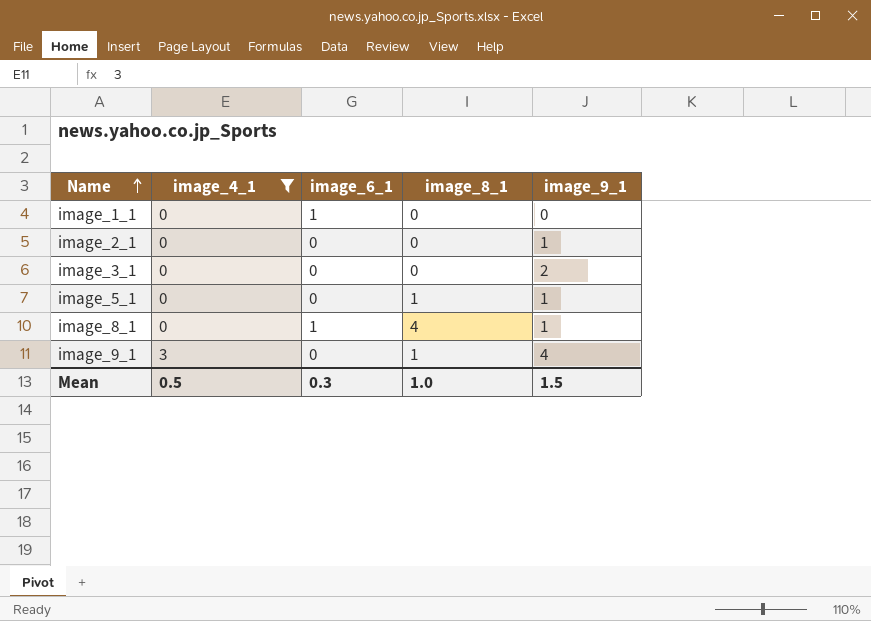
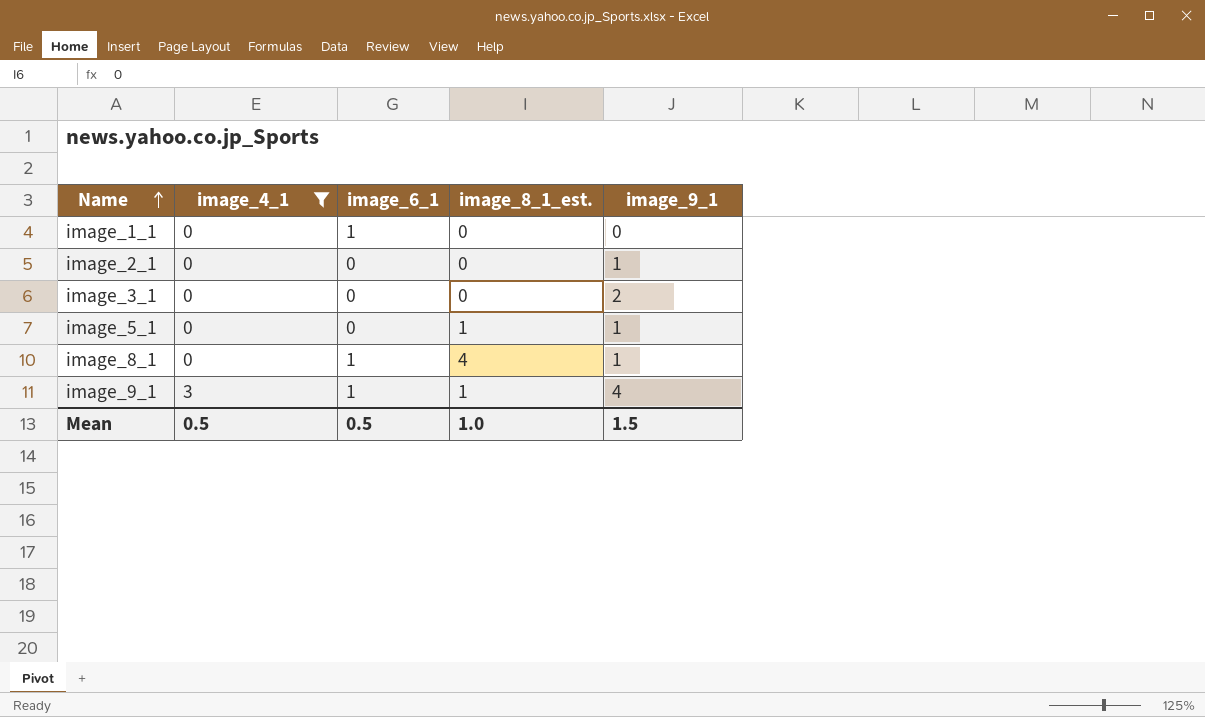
column name: image_8_1 -> image_8_1_est.
image_9_1 | image_6_1: 0 -> 1
Mean | image_6_1: 0.3 -> 0.5

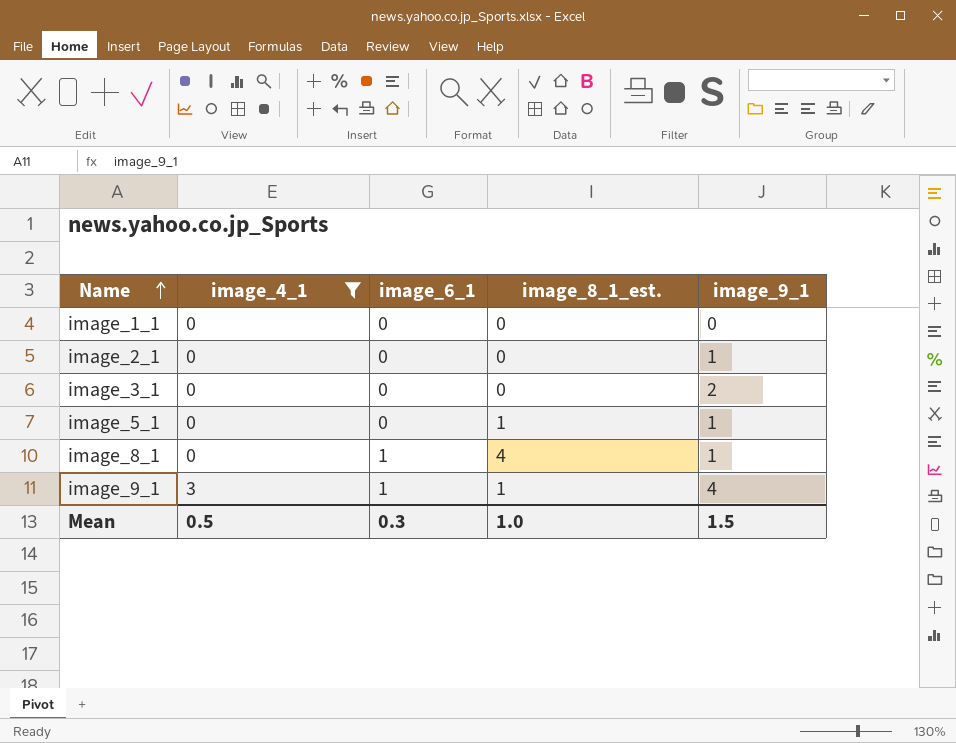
image_1_1 | image_6_1: 1 -> 0
Mean | image_6_1: 0.5 -> 0.3

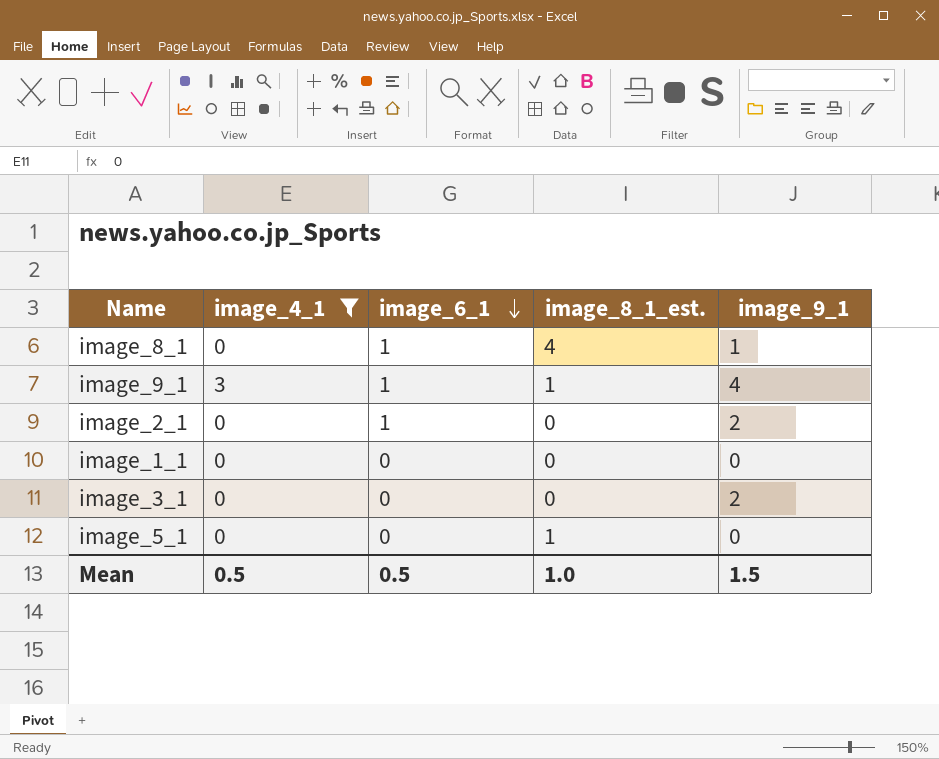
row order: Name ascending -> image_6_1 descending
image_2_1 | image_6_1: 0 -> 1
image_2_1 | image_9_1: 1 -> 2
image_5_1 | image_9_1: 1 -> 0
Mean | image_6_1: 0.3 -> 0.5

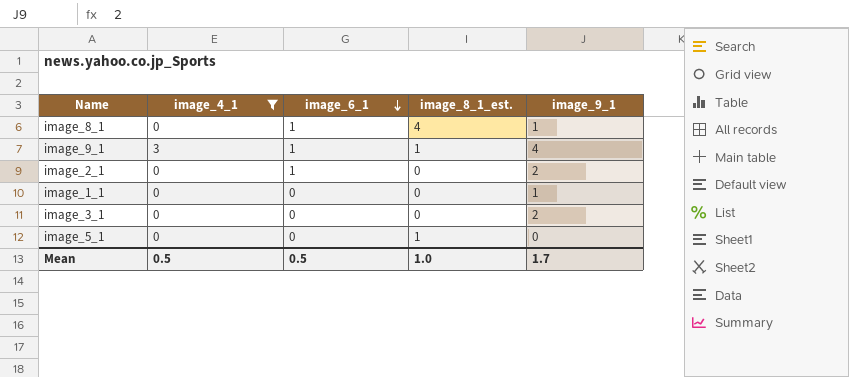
image_1_1 | image_9_1: 0 -> 1
Mean | image_9_1: 1.5 -> 1.7

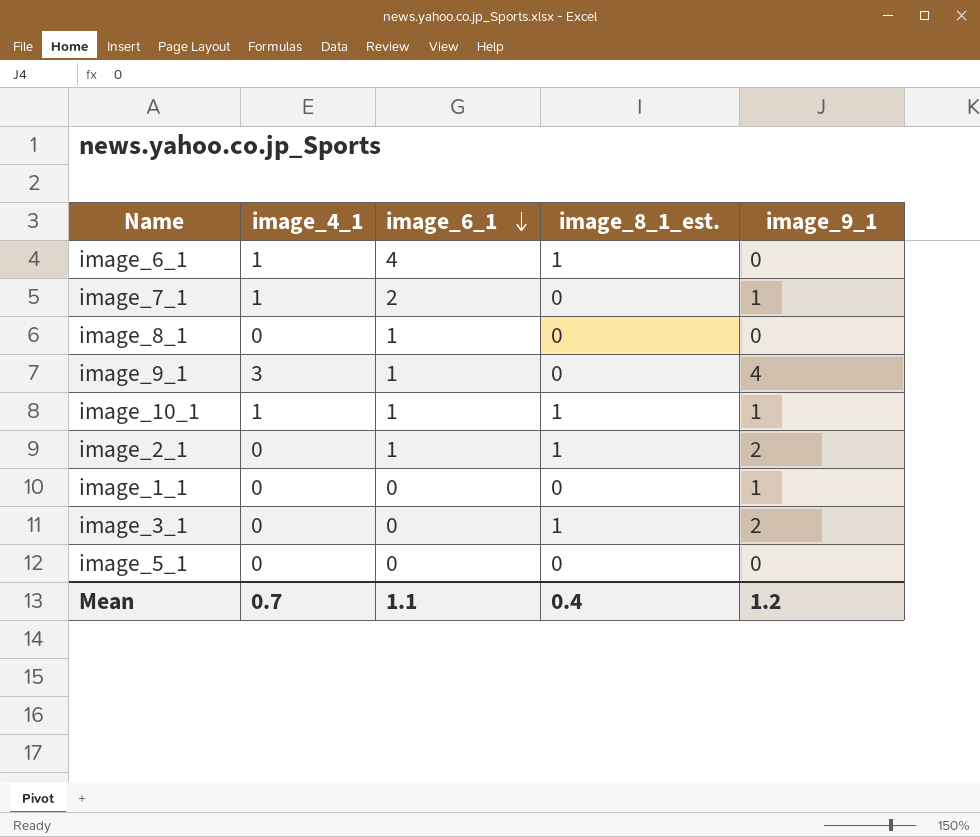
filter: image_4_1 != 1 -> none
image_8_1 | image_8_1_est.: 4 -> 0
image_8_1 | image_9_1: 1 -> 0
image_9_1 | image_8_1_est.: 1 -> 0
image_2_1 | image_8_1_est.: 0 -> 1
image_3_1 | image_8_1_est.: 0 -> 1
image_5_1 | image_8_1_est.: 1 -> 0
Mean | image_4_1: 0.5 -> 0.7
Mean | image_6_1: 0.5 -> 1.1
Mean | image_8_1_est.: 1.0 -> 0.4
Mean | image_9_1: 1.7 -> 1.2

